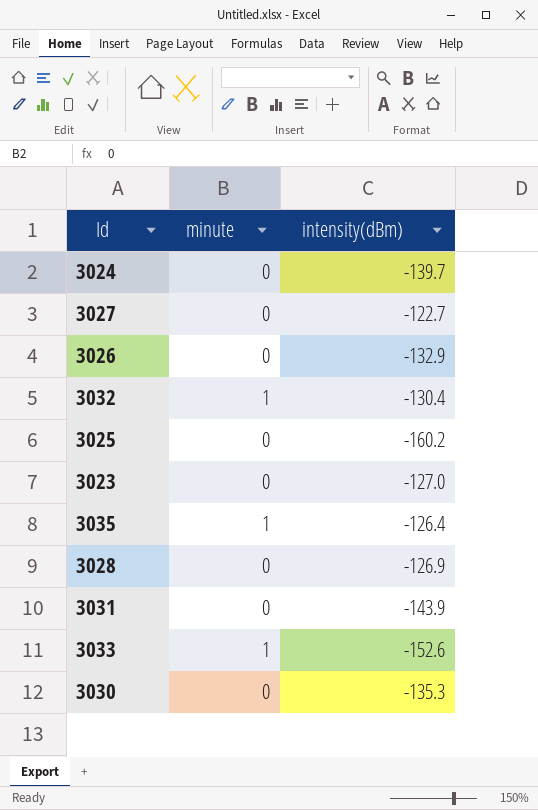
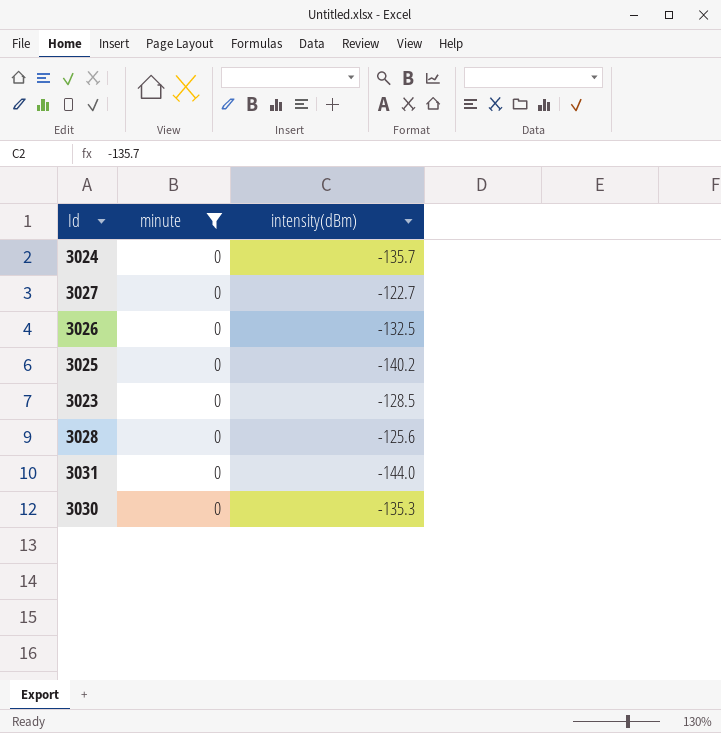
filter: none -> minute = 0
3024 | intensity(dBm): -139.7 -> -135.7
3026 | intensity(dBm): -132.9 -> -132.5
3025 | intensity(dBm): -160.2 -> -140.2
3023 | intensity(dBm): -127.0 -> -128.5
3028 | intensity(dBm): -126.9 -> -125.6
3031 | intensity(dBm): -143.9 -> -144.0

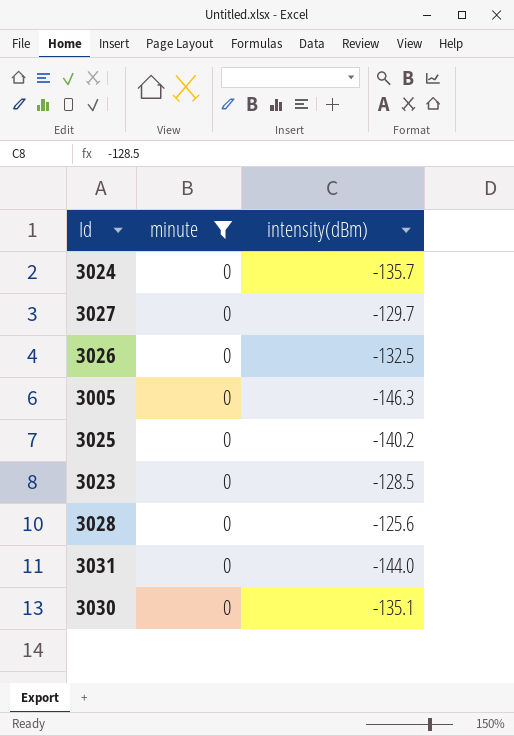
3027 | intensity(dBm): -122.7 -> -129.7
row 3005: none -> 0 | -146.3
3030 | intensity(dBm): -135.3 -> -135.1

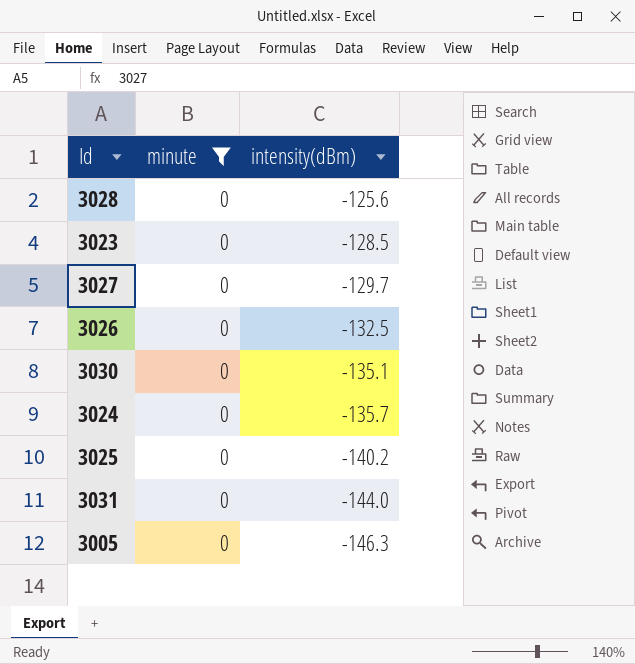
row order: none -> intensity(dBm) descending

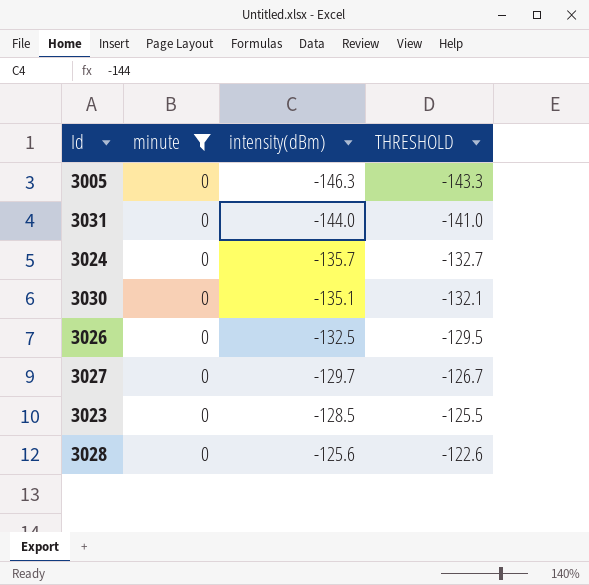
row order: intensity(dBm) descending -> intensity(dBm) ascending
column THRESHOLD | formula: none -> [intensity(dBm)] + 3
row 3025: 0 | -140.2 -> none

